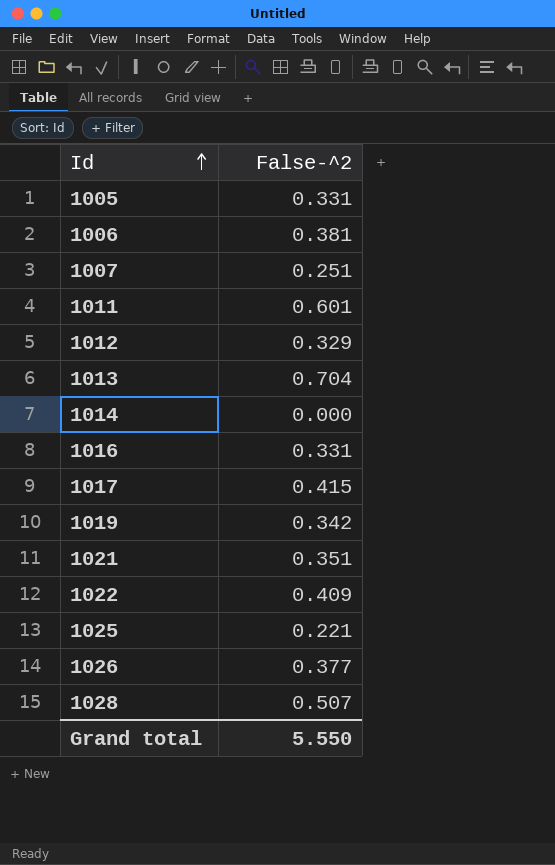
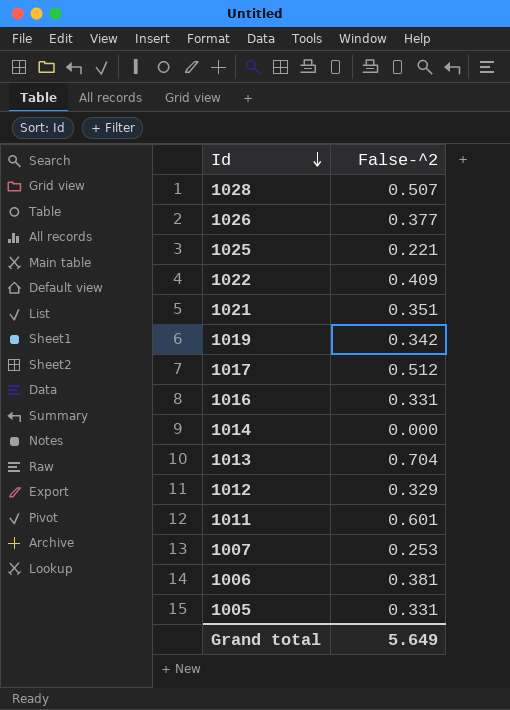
row order: Id ascending -> Id descending
1017 | False-^2: 0.415 -> 0.512
1007 | False-^2: 0.251 -> 0.253
Grand total | False-^2: 5.550 -> 5.649

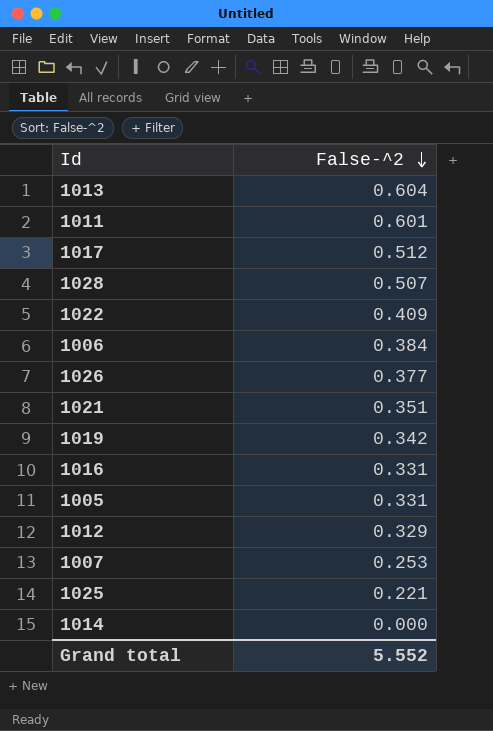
row order: Id descending -> False-^2 descending
1013 | False-^2: 0.704 -> 0.604
1006 | False-^2: 0.381 -> 0.384
Grand total | False-^2: 5.649 -> 5.552

